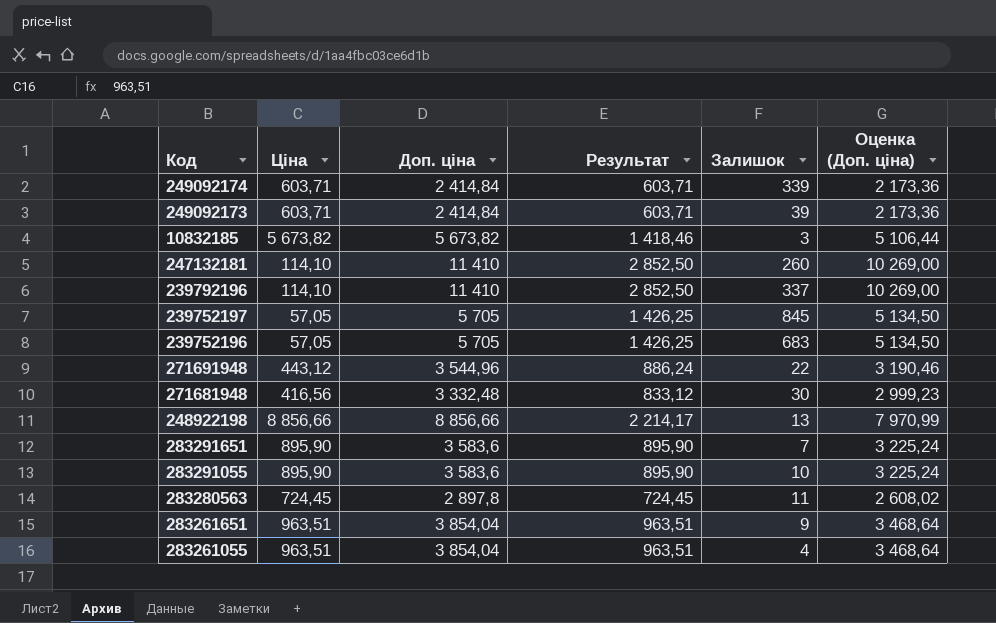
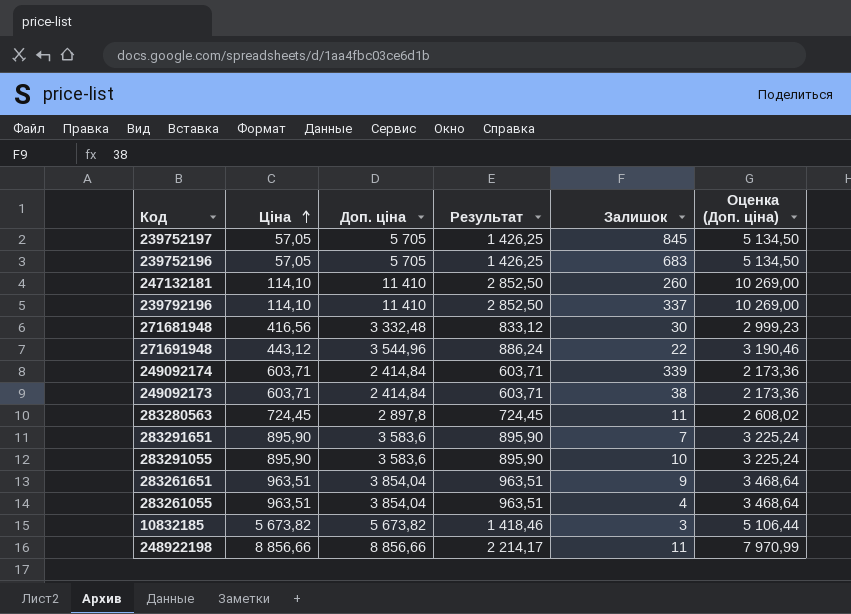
row order: none -> Ціна ascending
249092173 | Залишок: 39 -> 38
248922198 | Залишок: 13 -> 11

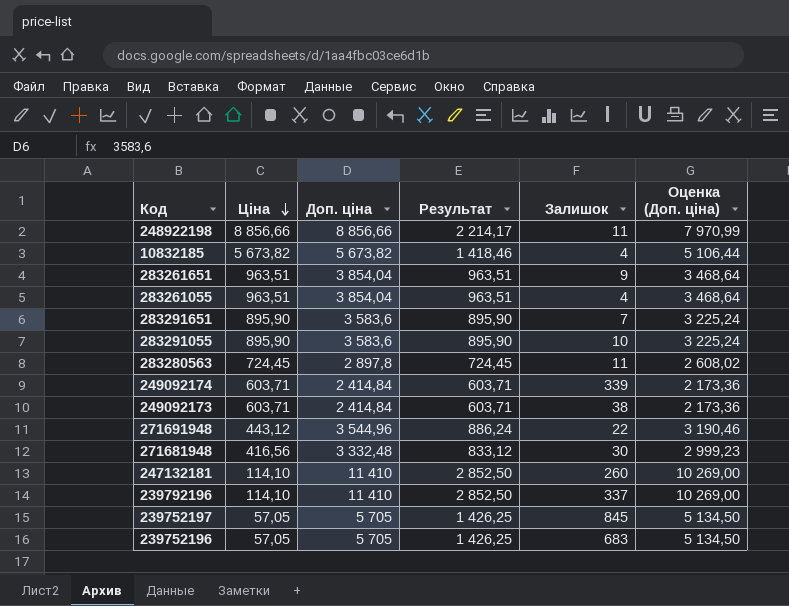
row order: Ціна ascending -> Ціна descending
10832185 | Залишок: 3 -> 4

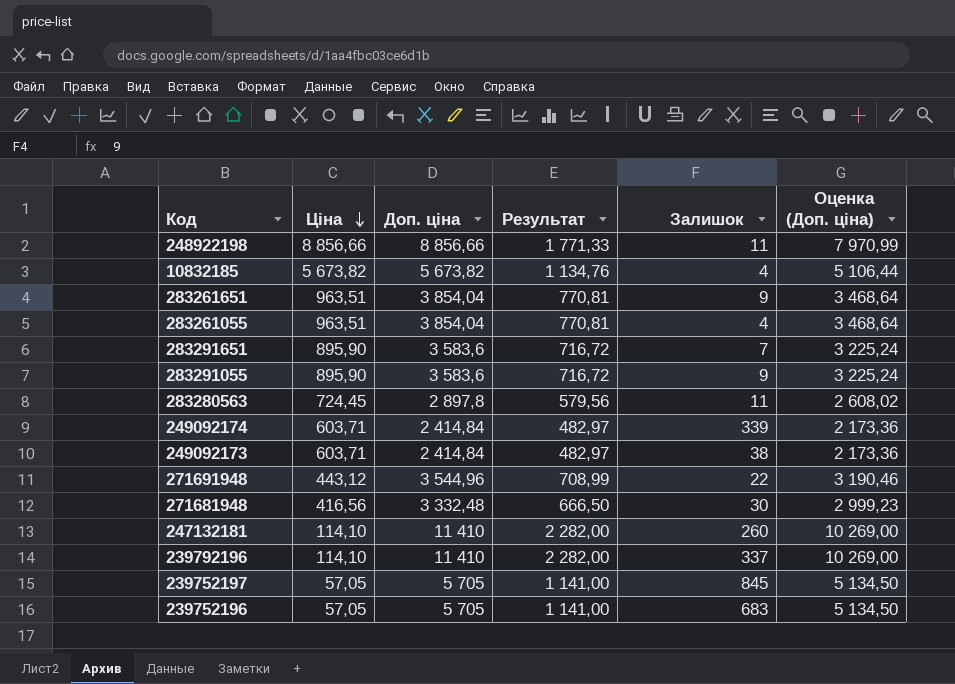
column Результат | formula: [Доп. ціна] * 0,25 -> [Доп. ціна] * 0,2
283291055 | Залишок: 10 -> 9

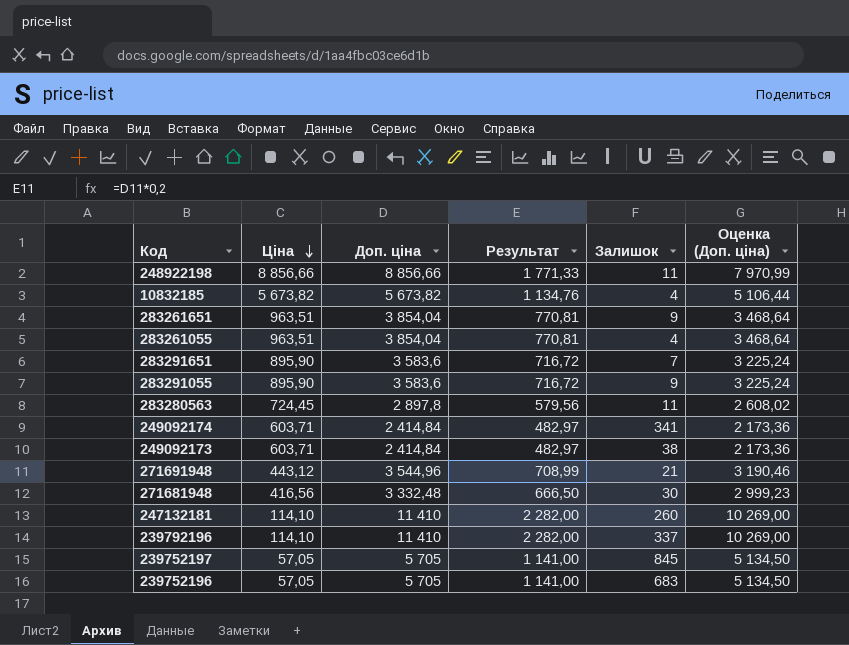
249092174 | Залишок: 339 -> 341
271691948 | Залишок: 22 -> 21

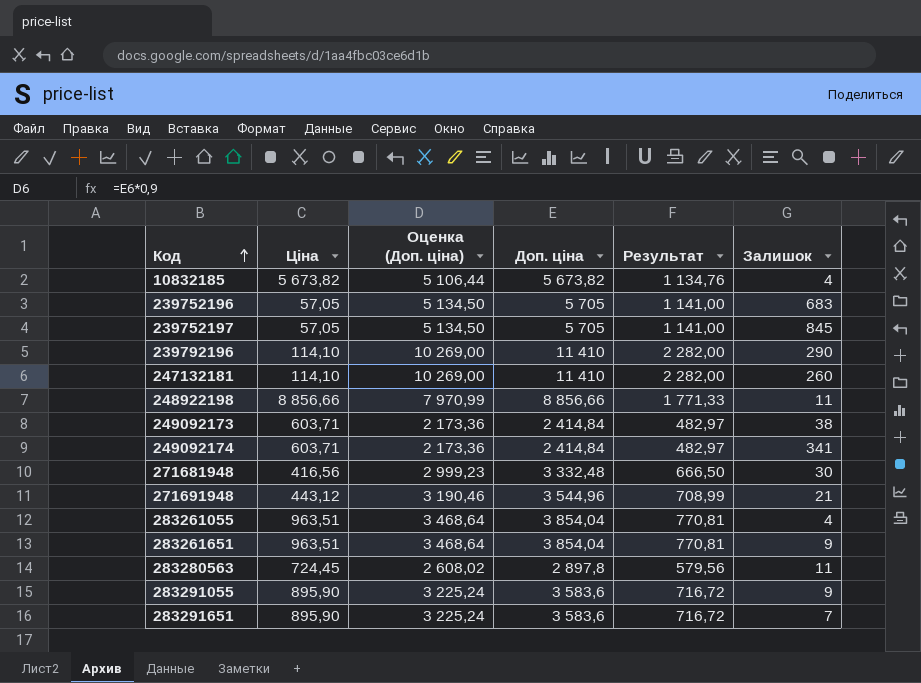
row order: Ціна descending -> Код ascending
column Оценка (Доп. ціна) | position: 6 -> 3
239792196 | Залишок: 337 -> 290

